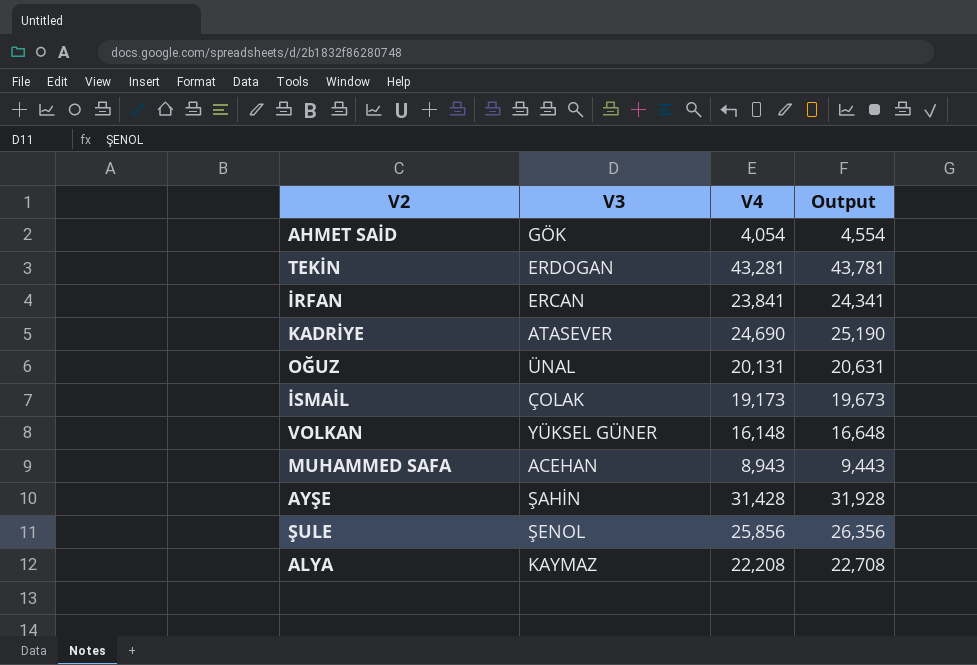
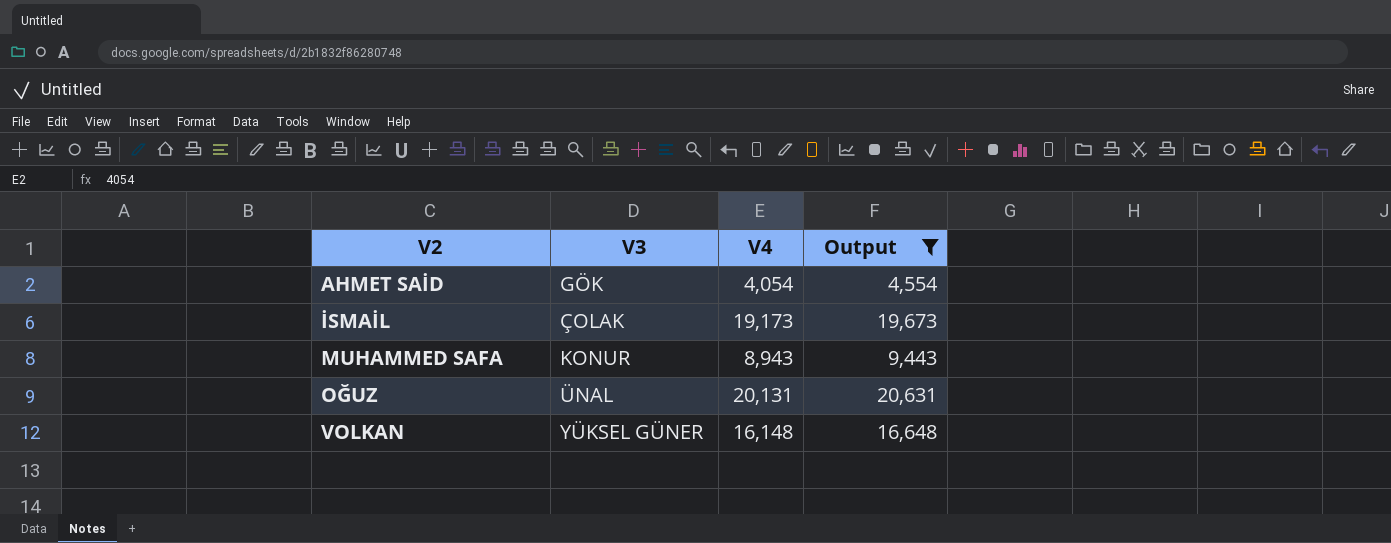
filter: none -> Output <= 20,631
row order: none -> V2 ascending
MUHAMMED SAFA | V3: ACEHAN -> KONUR

